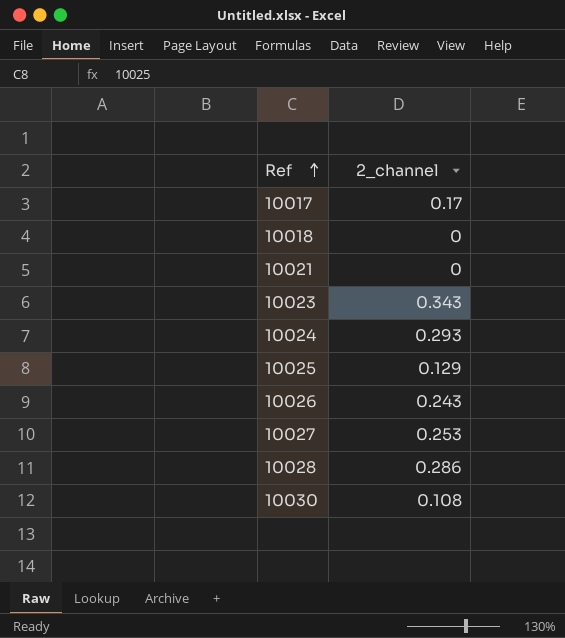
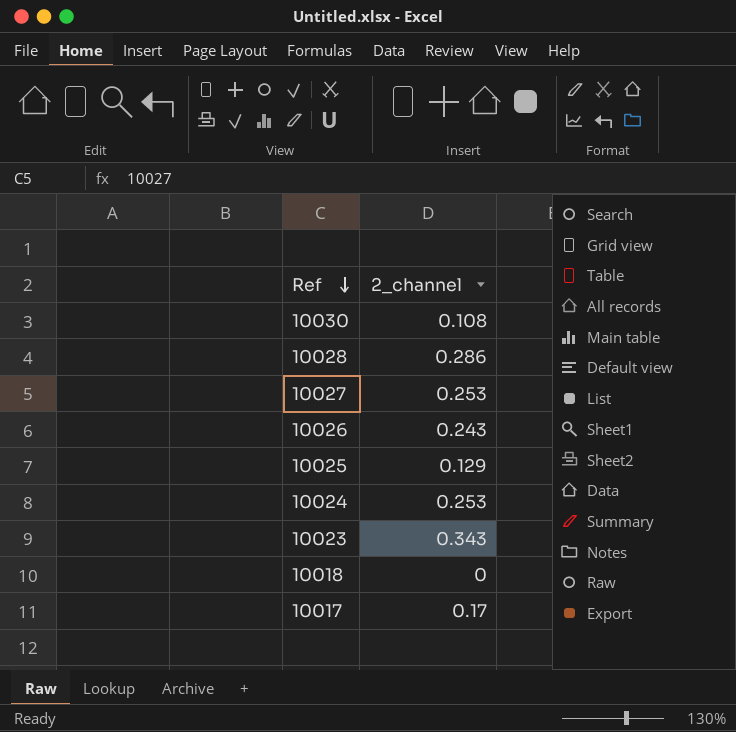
row order: Ref ascending -> Ref descending
row 10021: 0 -> none
10024 | 2_channel: 0.293 -> 0.253

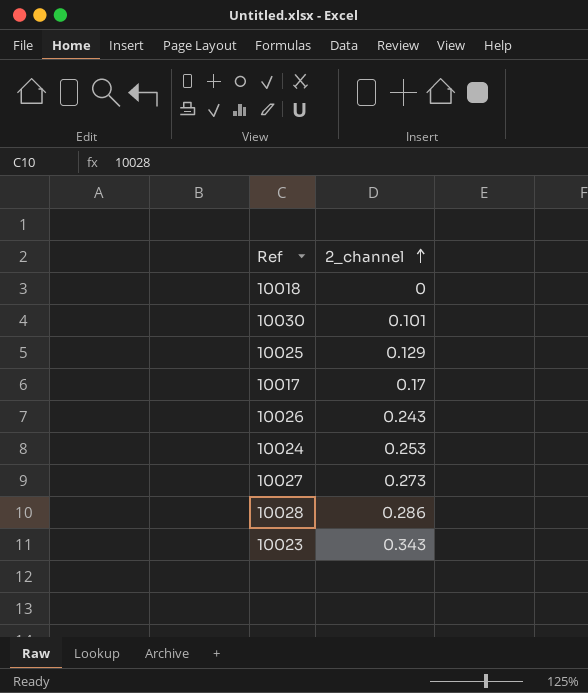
row order: Ref descending -> 2_channel ascending
10030 | 2_channel: 0.108 -> 0.101
10027 | 2_channel: 0.253 -> 0.273

